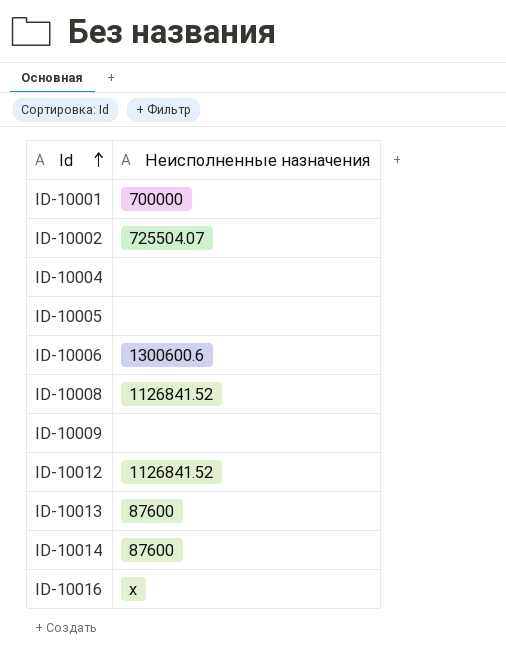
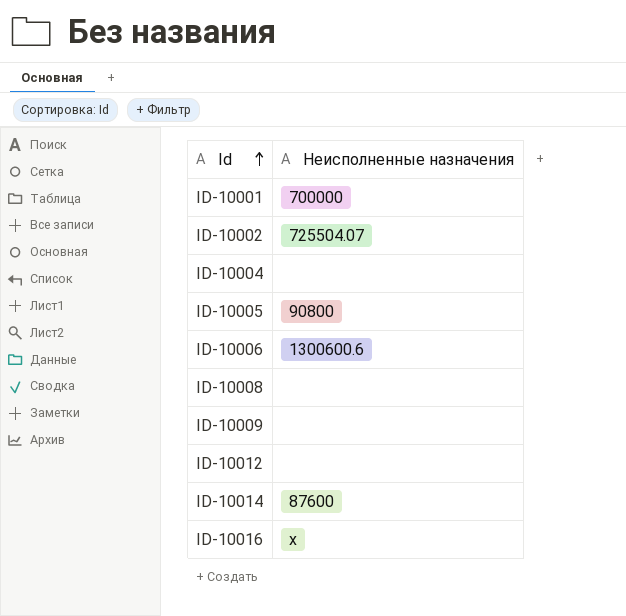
row ID-10013: 87600 -> none
ID-10005 | Неисполненные назначения: none -> 90800
ID-10008 | Неисполненные назначения: 1126841.52 -> none
ID-10012 | Неисполненные назначения: 1126841.52 -> none

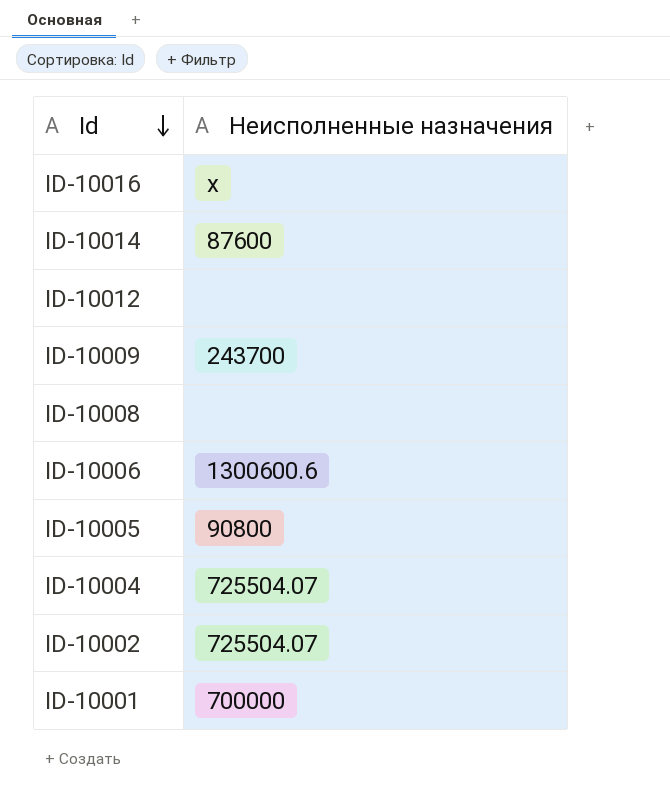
row order: Id ascending -> Id descending
ID-10009 | Неисполненные назначения: none -> 243700
ID-10004 | Неисполненные назначения: none -> 725504.07

